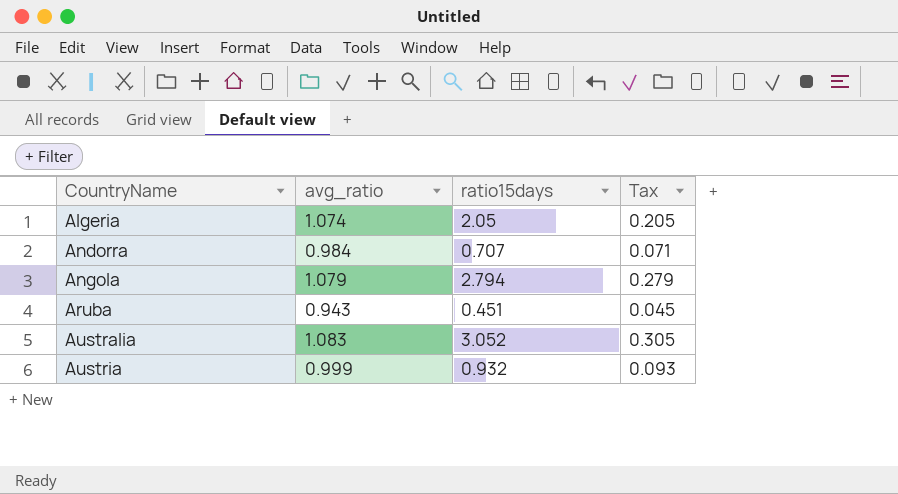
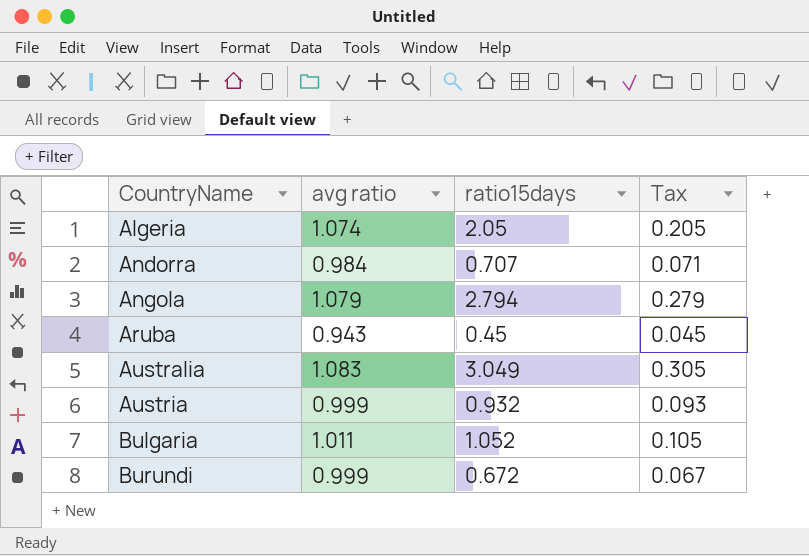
column name: avg_ratio -> avg ratio
Aruba | ratio15days: 0.451 -> 0.45
Australia | ratio15days: 3.052 -> 3.049
row Bulgaria: none -> 1.011 | 1.052 | 0.105
row Burundi: none -> 0.999 | 0.672 | 0.067

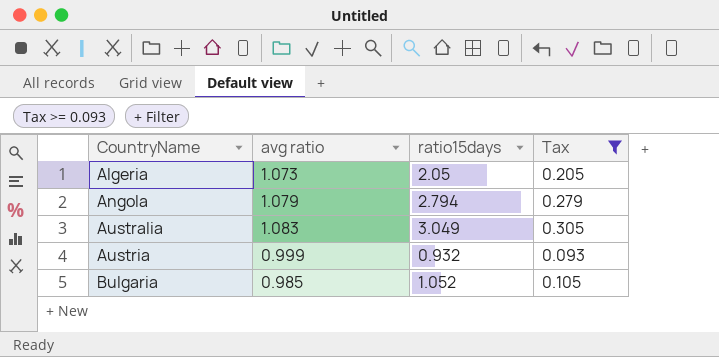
filter: none -> Tax >= 0.093
Algeria | avg ratio: 1.074 -> 1.073
Bulgaria | avg ratio: 1.011 -> 0.985

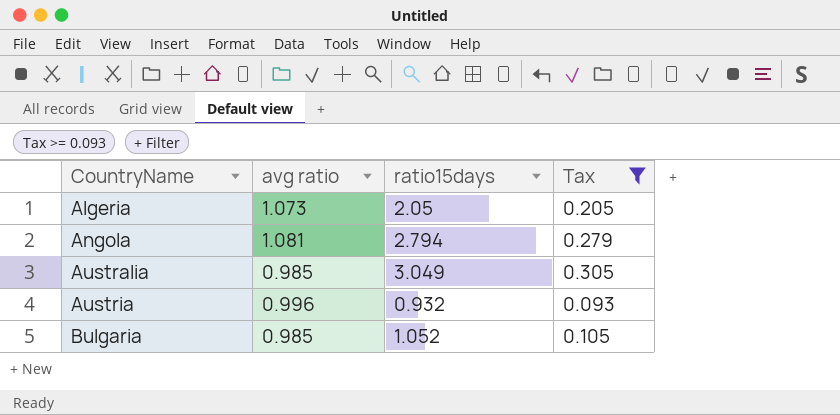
Angola | avg ratio: 1.079 -> 1.081
Australia | avg ratio: 1.083 -> 0.985
Austria | avg ratio: 0.999 -> 0.996

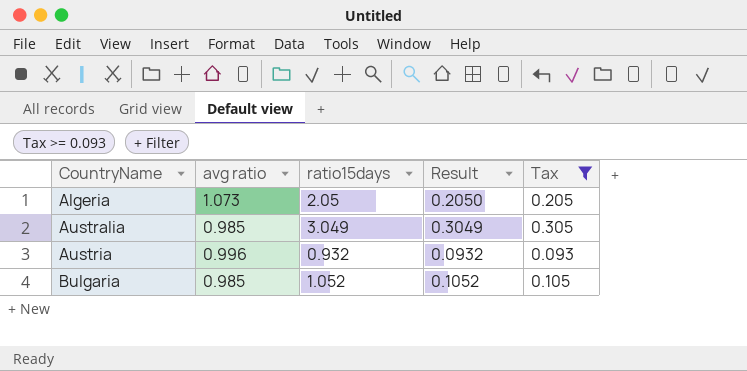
column Result | formula: none -> [ratio15days] * 0.1
row Angola: 1.081 | 2.794 | 0.279 -> none

